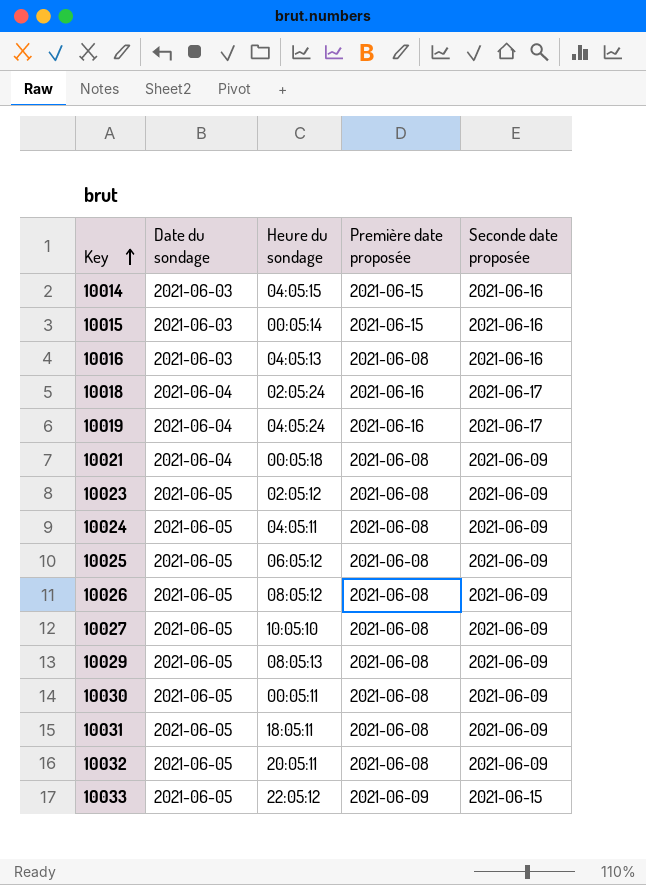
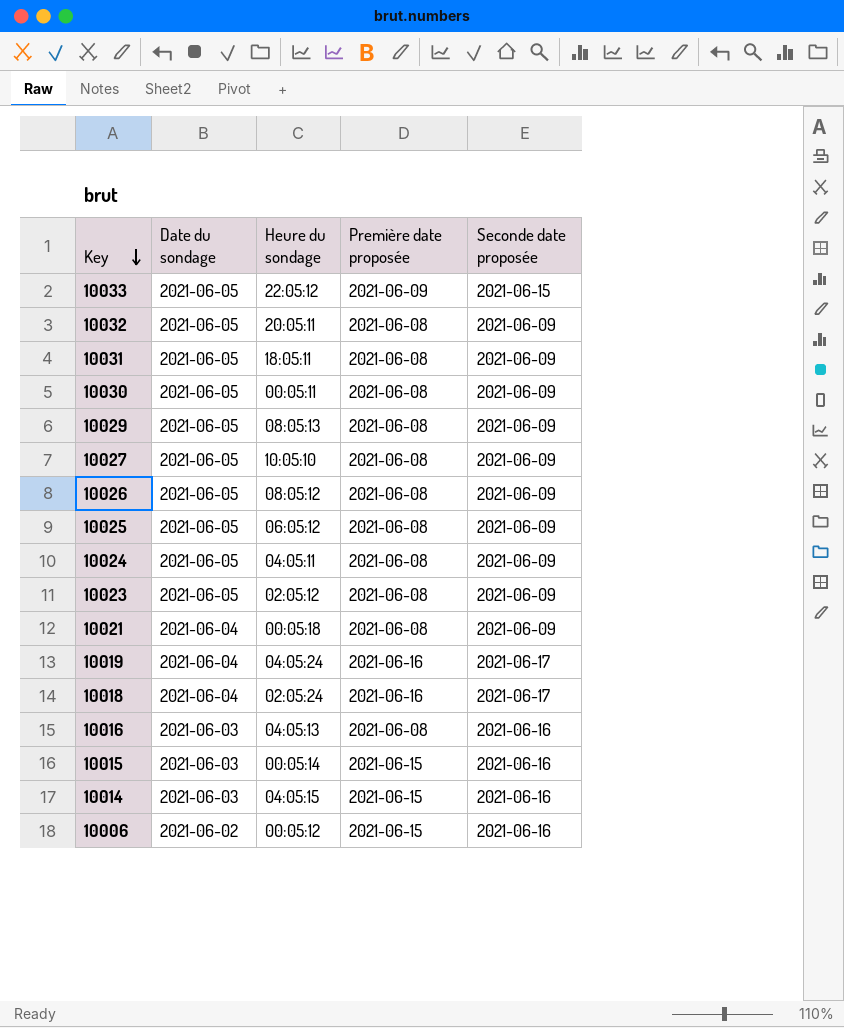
row order: Key ascending -> Key descending
row 10006: none -> 2021-06-02 | 00:05:12 | 2021-06-15 | 2021-06-16

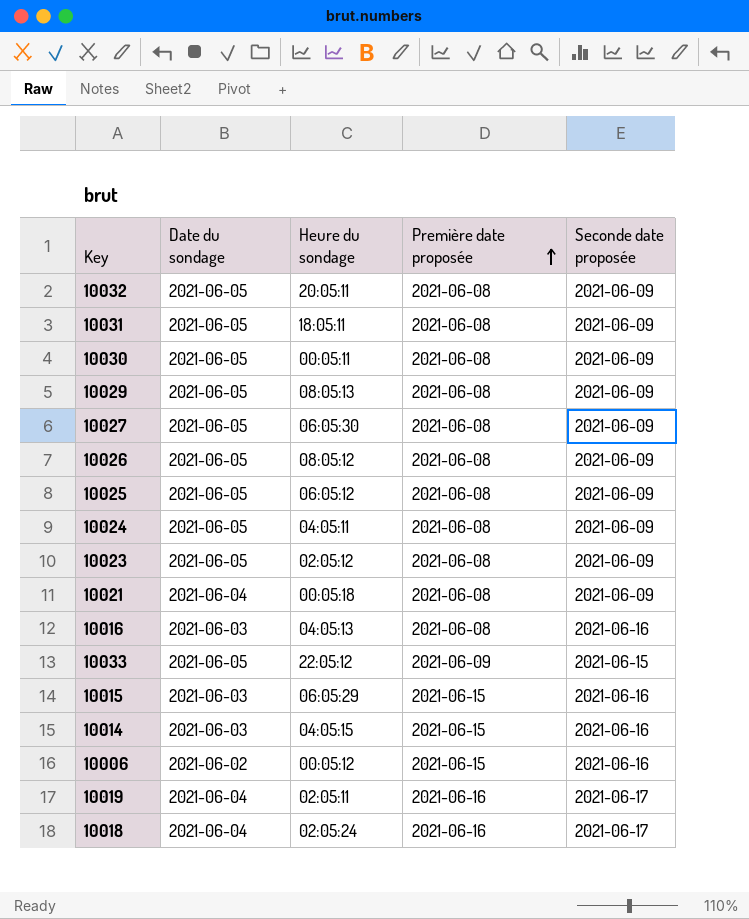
row order: Key descending -> Première date proposée ascending
10027 | Heure du sondage: 10:05:10 -> 06:05:30
10015 | Heure du sondage: 00:05:14 -> 06:05:29
10019 | Heure du sondage: 04:05:24 -> 02:05:11

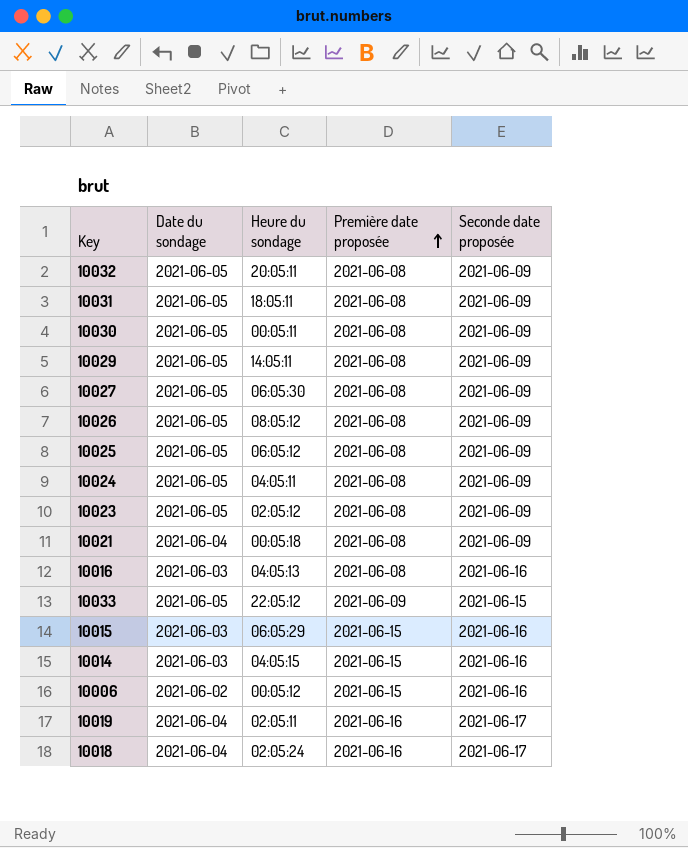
10029 | Heure du sondage: 08:05:13 -> 14:05:11

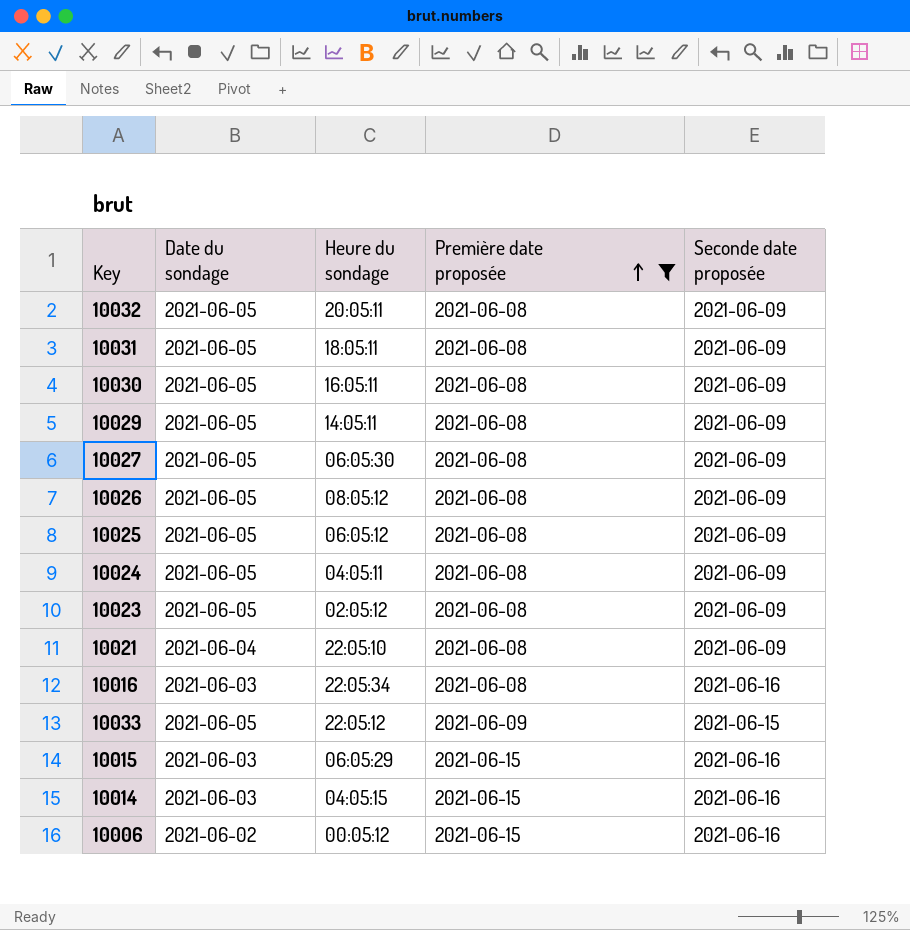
filter: none -> Première date proposée != 2021-06-16
10030 | Heure du sondage: 00:05:11 -> 16:05:11
10021 | Heure du sondage: 00:05:18 -> 22:05:10
10016 | Heure du sondage: 04:05:13 -> 22:05:34

